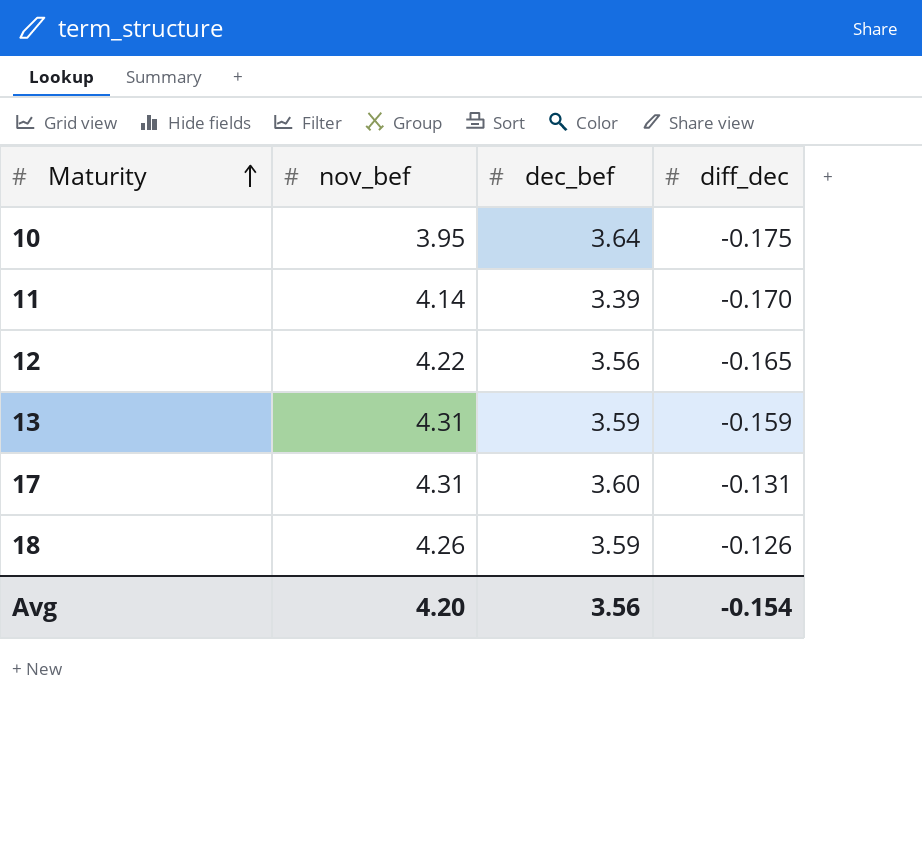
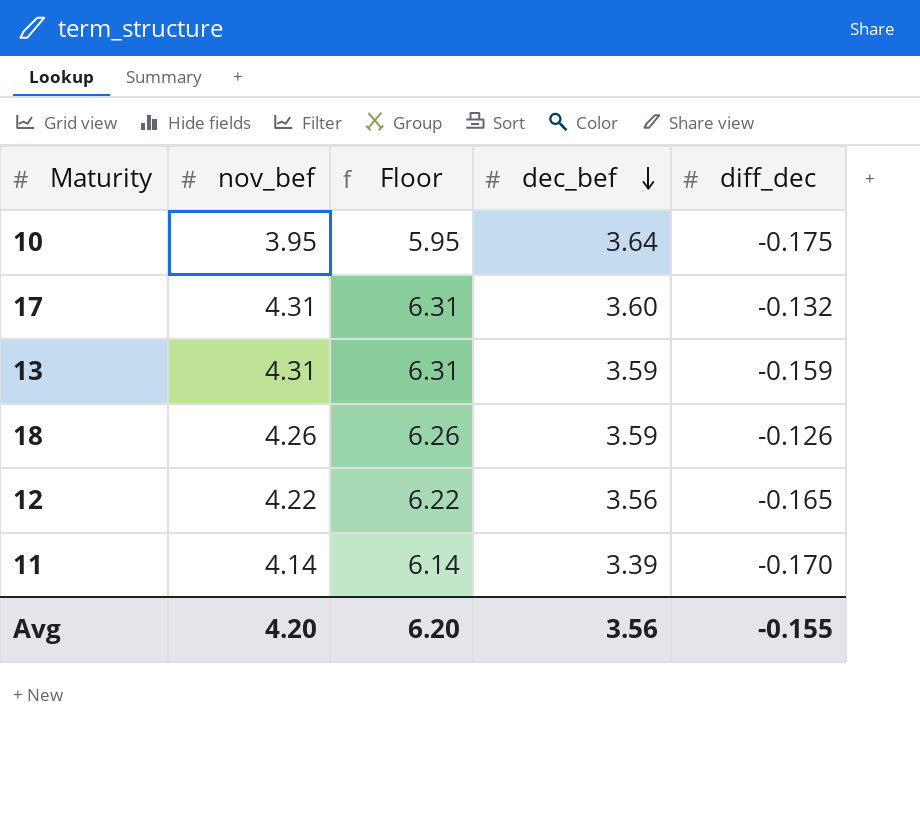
row order: Maturity ascending -> dec_bef descending
column Floor | formula: none -> [nov_bef] + 2
17 | diff_dec: -0.131 -> -0.132
Avg | diff_dec: -0.154 -> -0.155

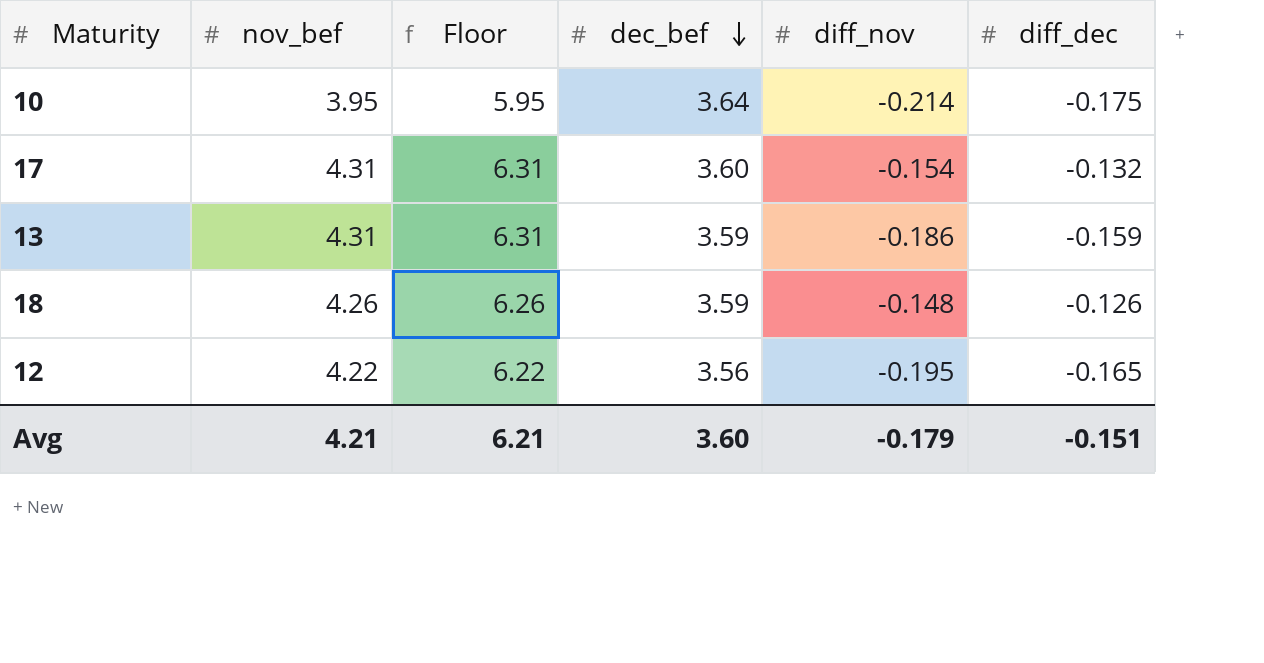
column diff_nov | position: none -> 5
row 11: 4.14 | 6.14 | 3.39 | -0.170 -> none
Avg | nov_bef: 4.20 -> 4.21
Avg | Floor: 6.20 -> 6.21
Avg | dec_bef: 3.56 -> 3.60
Avg | diff_dec: -0.155 -> -0.151

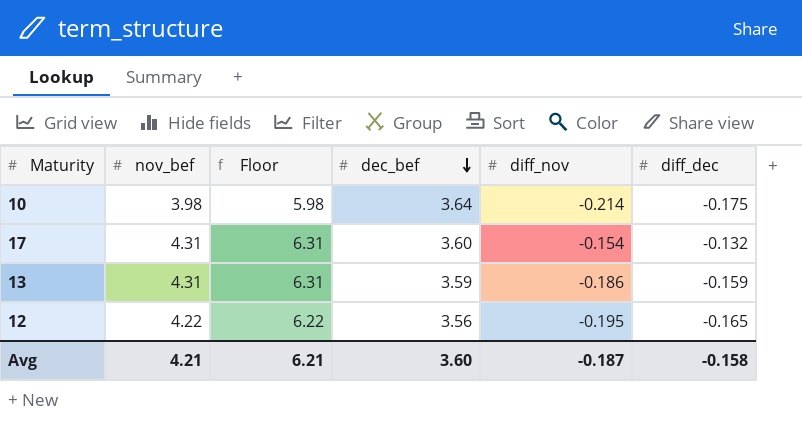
row 18: 4.26 | 6.26 | 3.59 | -0.148 | -0.126 -> none
10 | nov_bef: 3.95 -> 3.98
10 | Floor: 5.95 -> 5.98
Avg | diff_nov: -0.179 -> -0.187
Avg | diff_dec: -0.151 -> -0.158

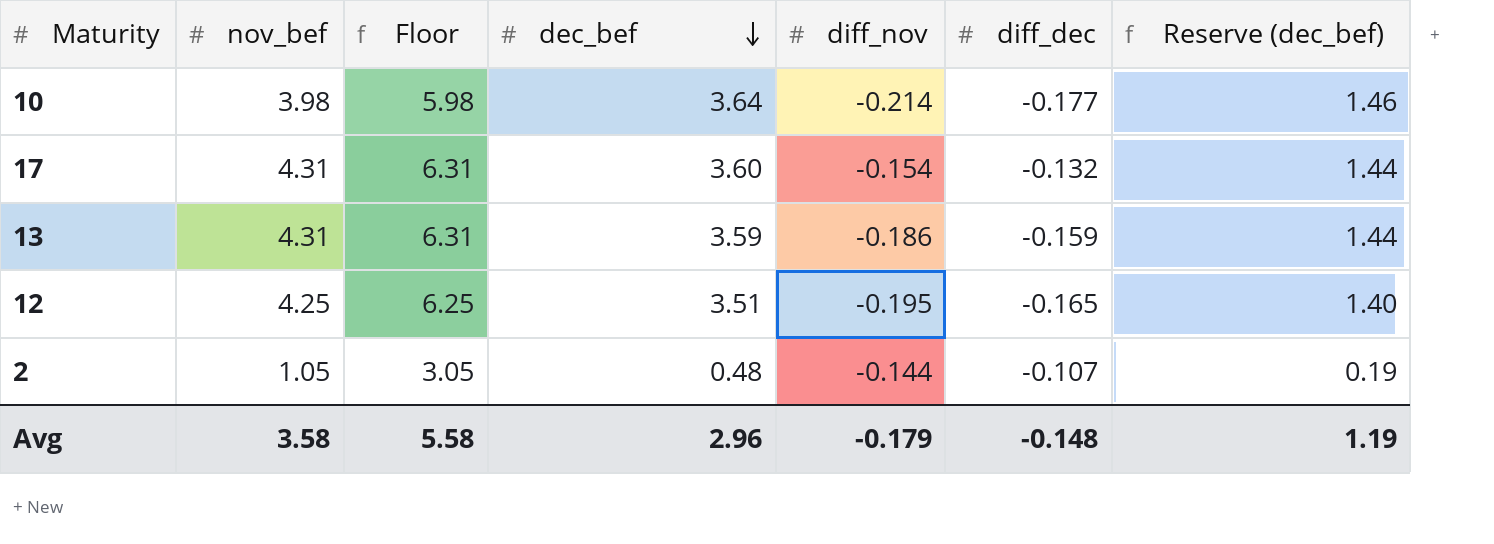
column Reserve (dec_bef) | formula: none -> [dec_bef] * 0.4
10 | diff_dec: -0.175 -> -0.177
12 | nov_bef: 4.22 -> 4.25
12 | Floor: 6.22 -> 6.25
12 | dec_bef: 3.56 -> 3.51
row 2: none -> 1.05 | 3.05 | 0.48 | -0.144 | -0.107 | 0.19
Avg | nov_bef: 4.21 -> 3.58
Avg | Floor: 6.21 -> 5.58
Avg | dec_bef: 3.60 -> 2.96
Avg | diff_nov: -0.187 -> -0.179
Avg | diff_dec: -0.158 -> -0.148

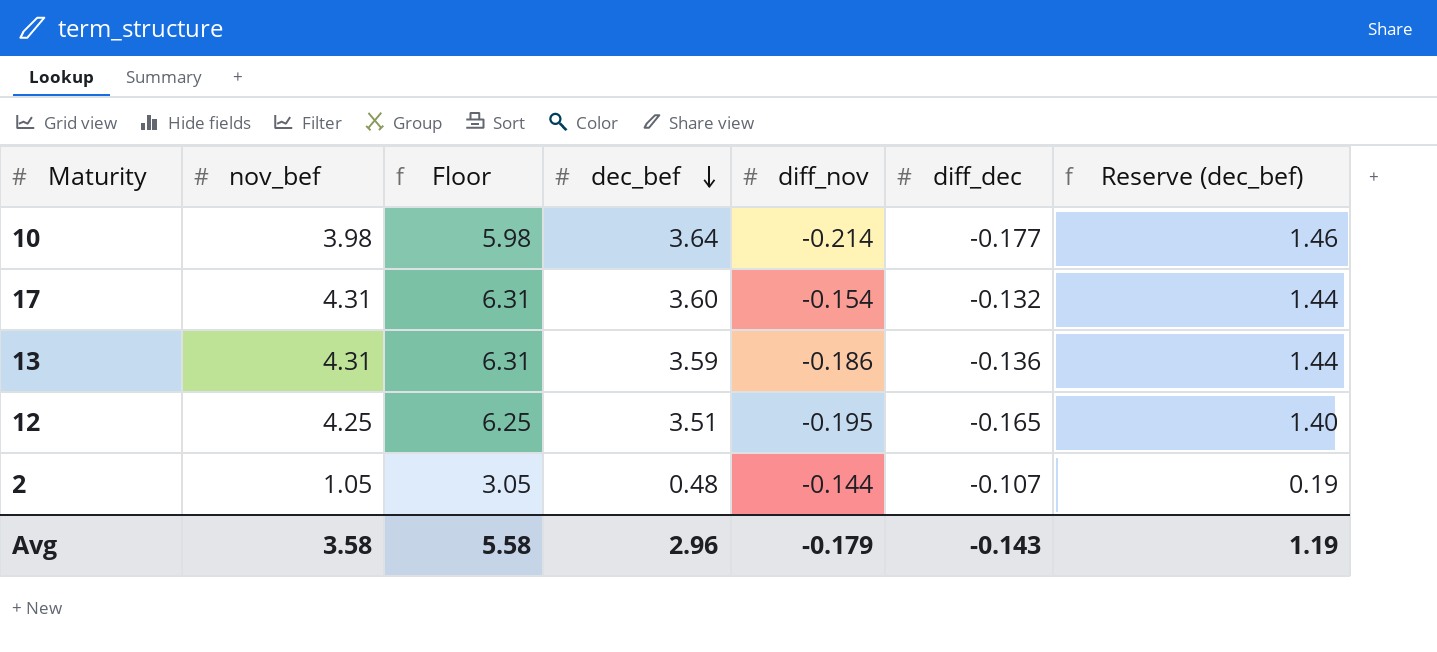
13 | diff_dec: -0.159 -> -0.136
Avg | diff_dec: -0.148 -> -0.143

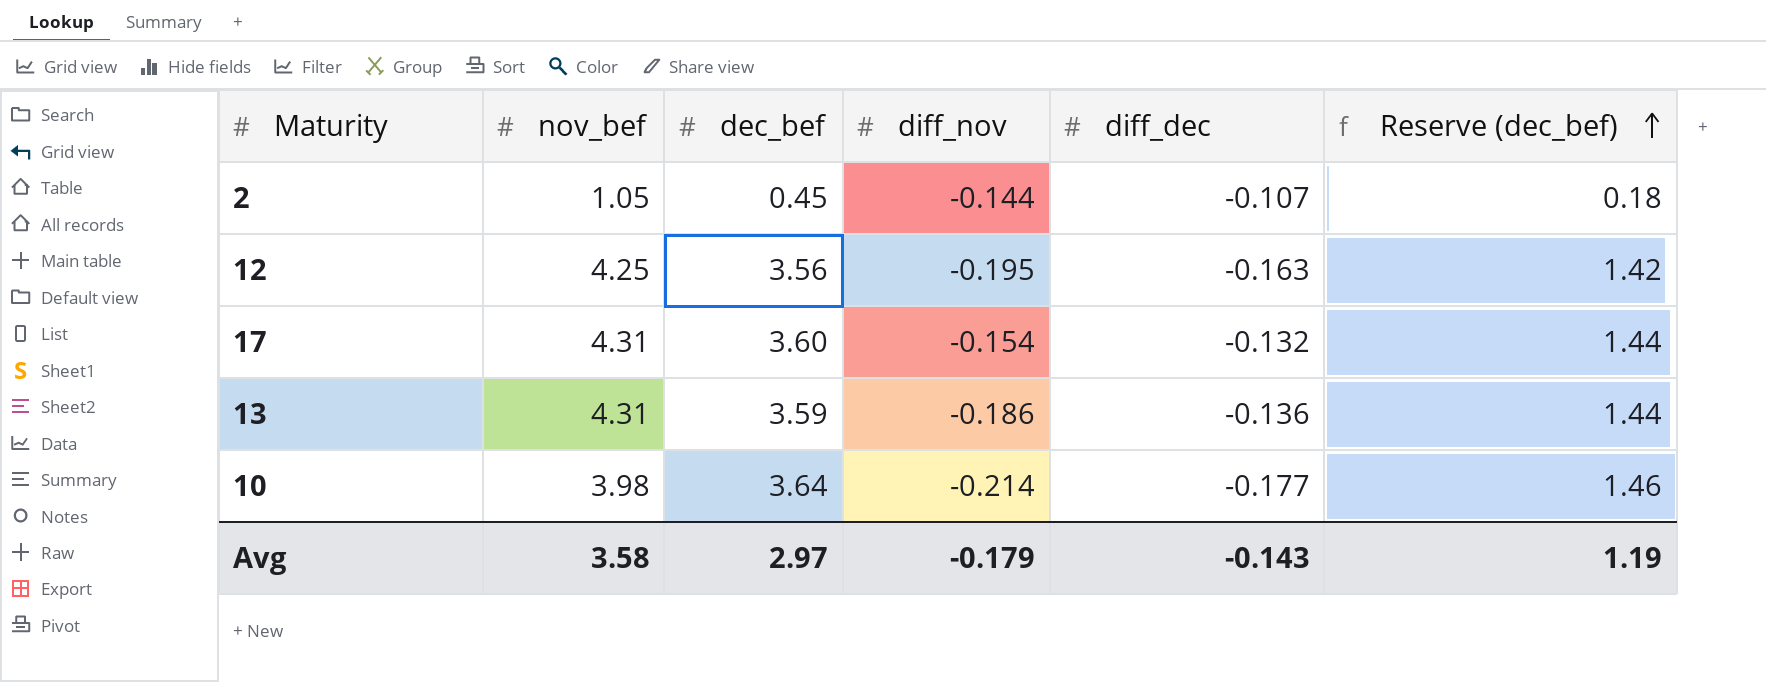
row order: dec_bef descending -> Reserve (dec_bef) ascending
column Floor | formula: [nov_bef] + 2 -> none
2 | dec_bef: 0.48 -> 0.45
2 | Reserve (dec_bef): 0.19 -> 0.18
12 | dec_bef: 3.51 -> 3.56
12 | diff_dec: -0.165 -> -0.163
12 | Reserve (dec_bef): 1.40 -> 1.42
Avg | dec_bef: 2.96 -> 2.97

